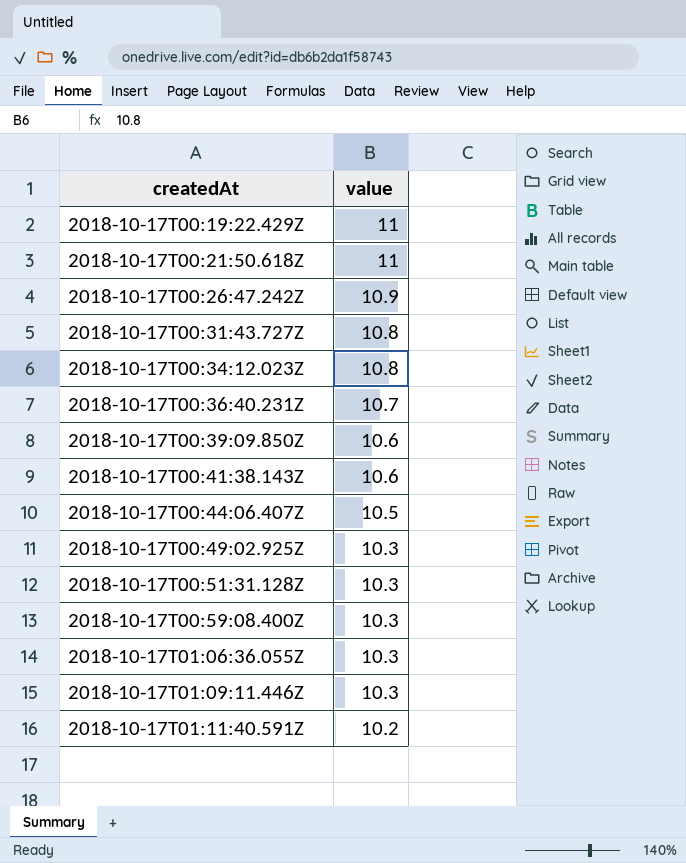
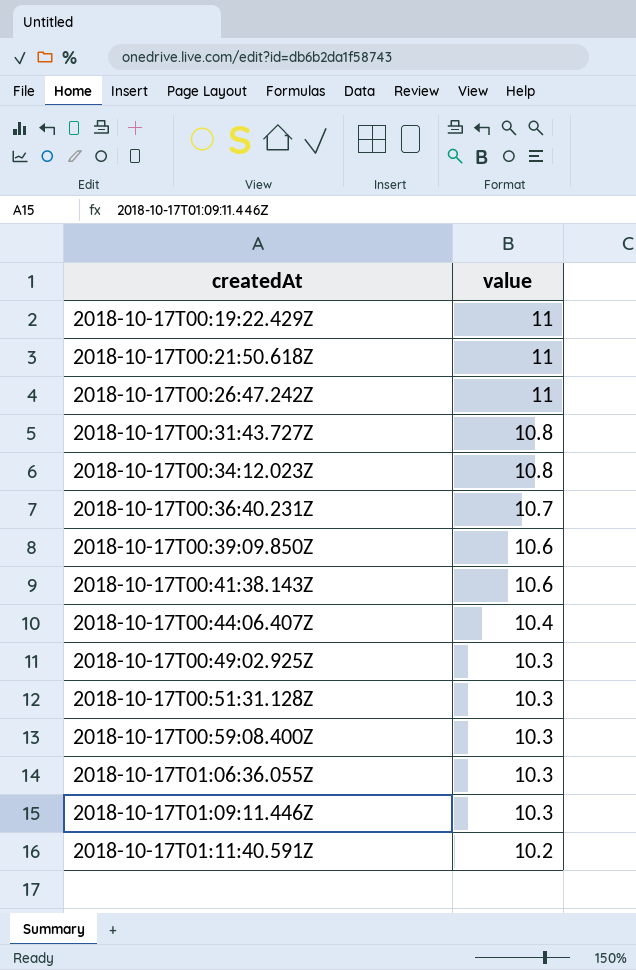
2018-10-17T00:26:47.242Z | value: 10.9 -> 11
2018-10-17T00:44:06.407Z | value: 10.5 -> 10.4

